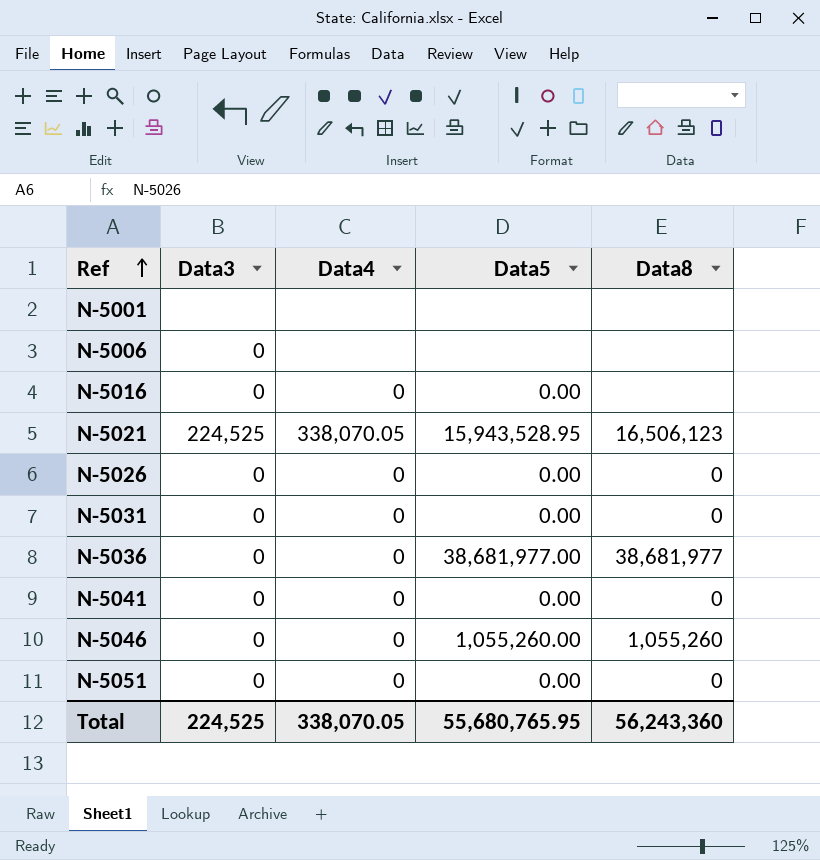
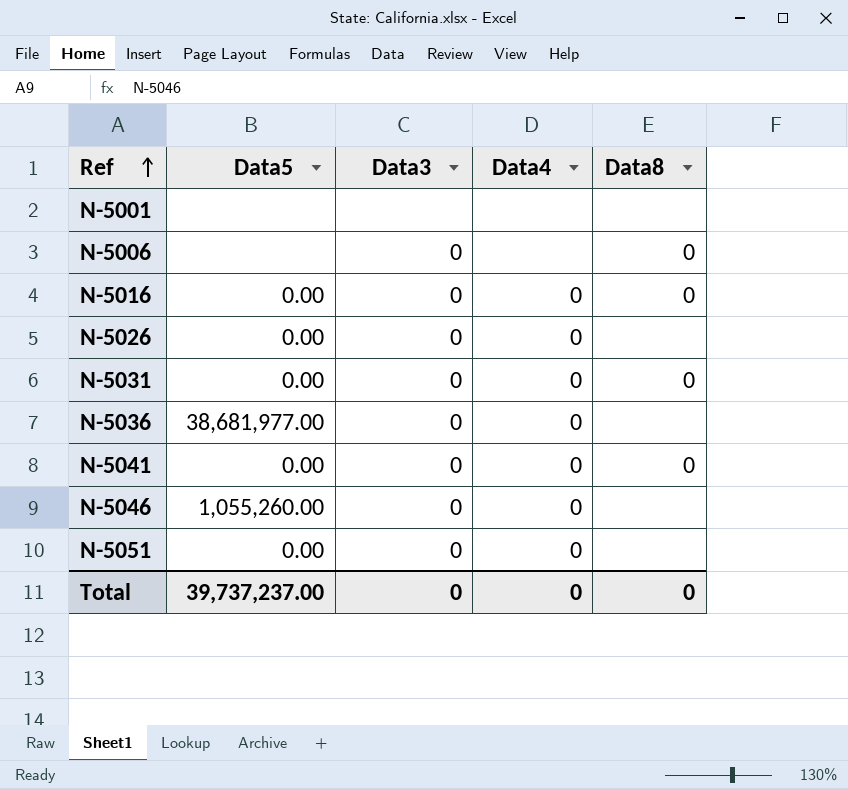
column Data5 | position: 4 -> 2
row N-5021: 224,525 | 338,070.05 | 15,943,528.95 | 16,506,123 -> none
N-5006 | Data8: none -> 0
N-5016 | Data8: none -> 0
N-5026 | Data8: 0 -> none
N-5036 | Data8: 38,681,977 -> none
N-5046 | Data8: 1,055,260 -> none
N-5051 | Data8: 0 -> none
Total | Data5: 55,680,765.95 -> 39,737,237.00
Total | Data3: 224,525 -> 0
Total | Data4: 338,070.05 -> 0
Total | Data8: 56,243,360 -> 0

